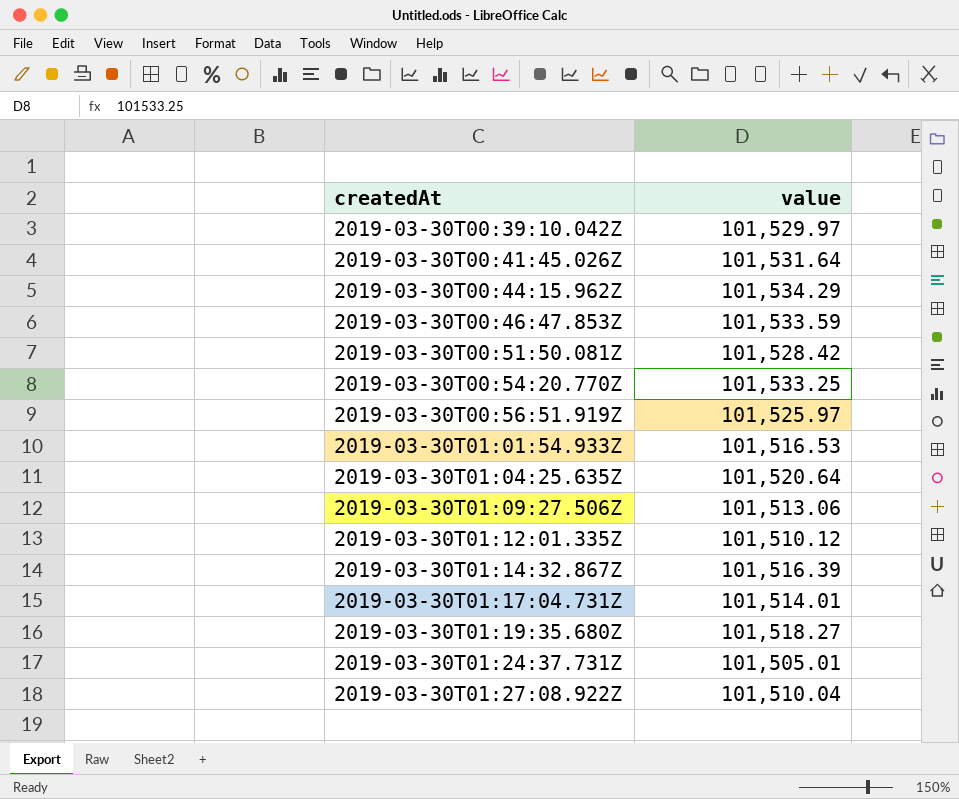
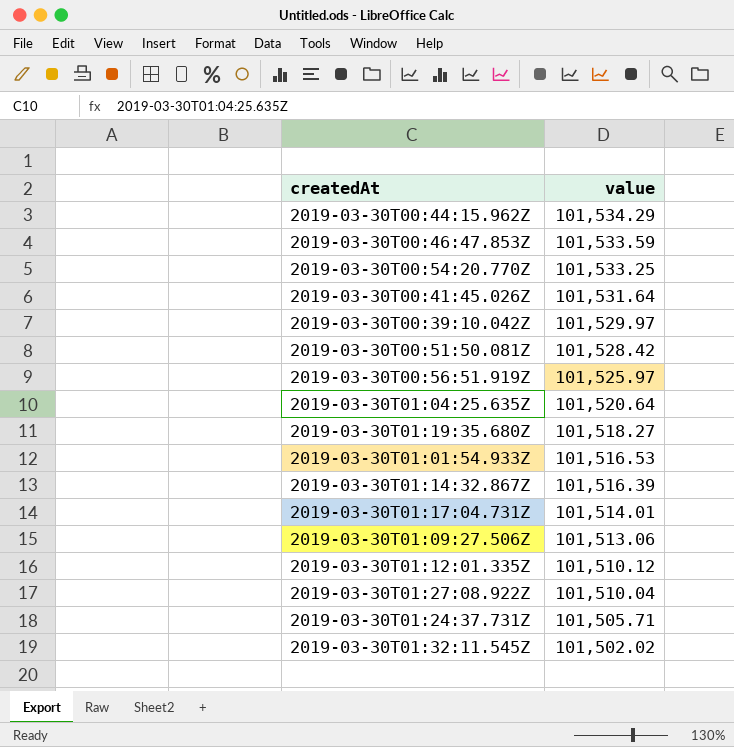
row order: createdAt ascending -> value descending
2019-03-30T01:24:37.731Z | value: 101,505.01 -> 101,505.71
row 2019-03-30T01:32:11.545Z: none -> 101,502.02

